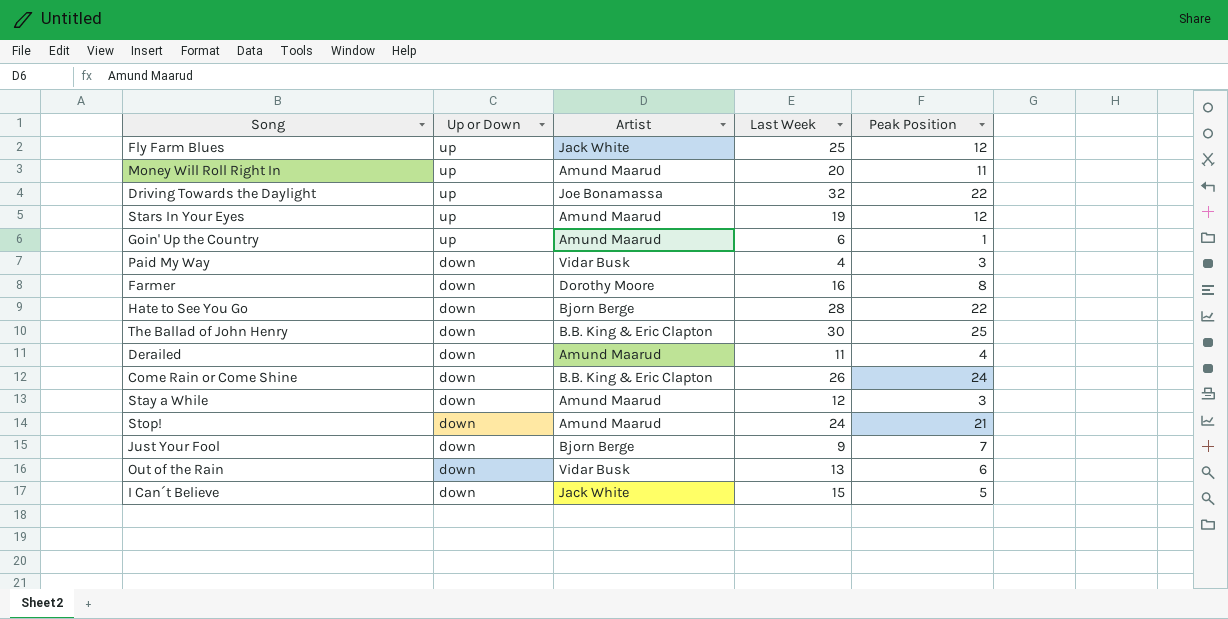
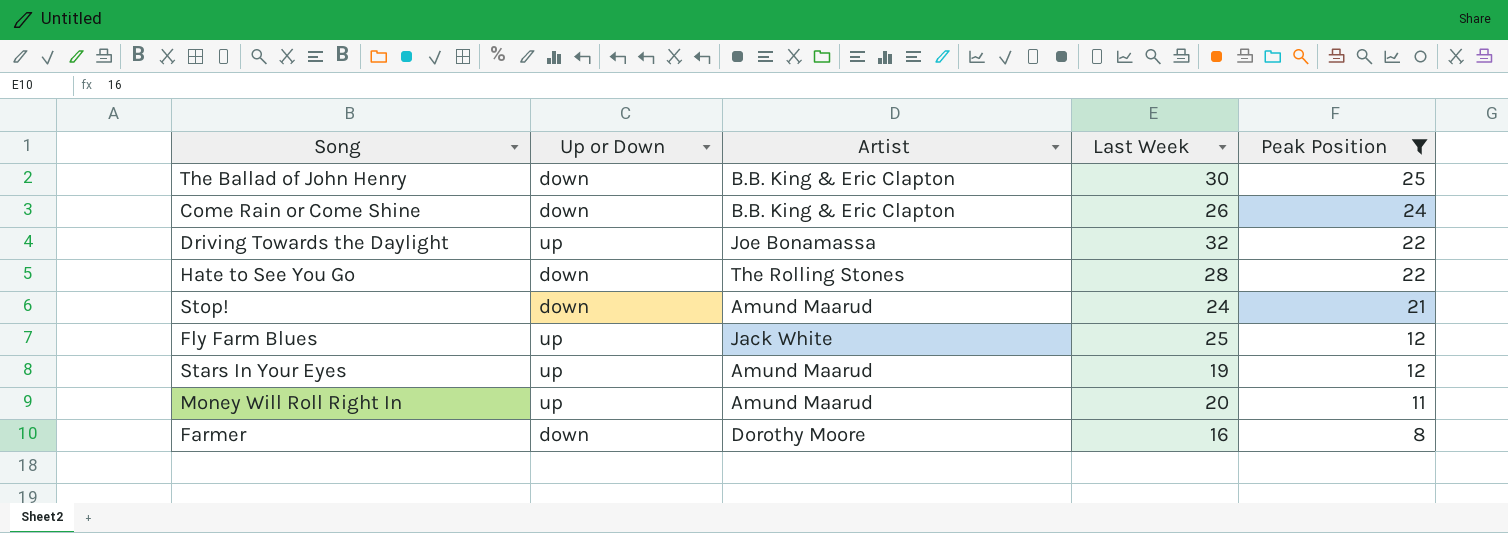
filter: none -> Peak Position >= 8
row order: Up or Down descending -> Peak Position descending
Hate to See You Go | Artist: Bjorn Berge -> The Rolling Stones

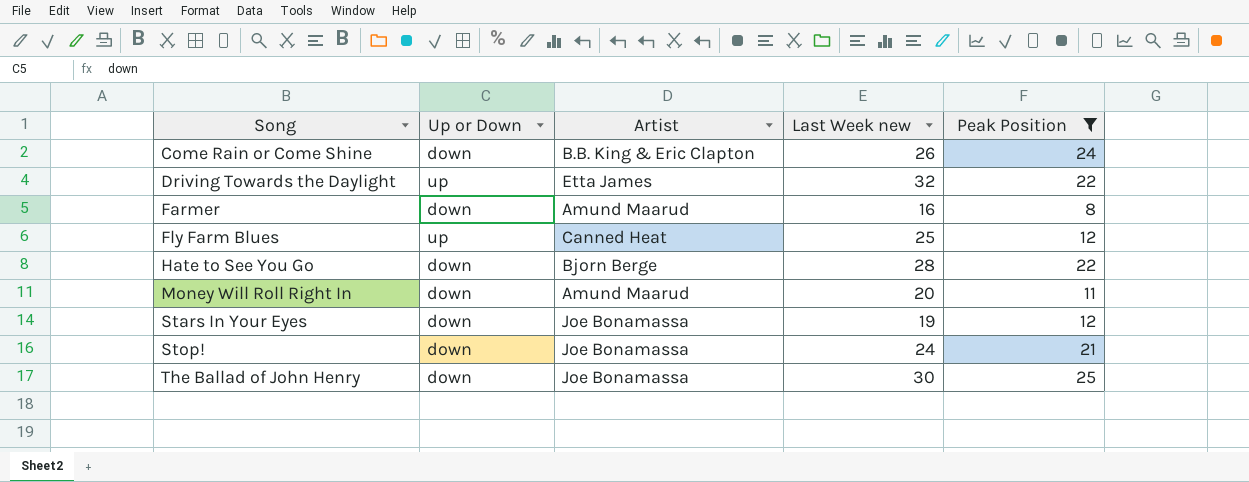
row order: Peak Position descending -> Song ascending
column name: Last Week -> Last Week new
Driving Towards the Daylight | Artist: Joe Bonamassa -> Etta James
Farmer | Artist: Dorothy Moore -> Amund Maarud
Fly Farm Blues | Artist: Jack White -> Canned Heat
Hate to See You Go | Artist: The Rolling Stones -> Bjorn Berge
Money Will Roll Right In | Up or Down: up -> down
Stars In Your Eyes | Up or Down: up -> down
Stars In Your Eyes | Artist: Amund Maarud -> Joe Bonamassa
Stop! | Artist: Amund Maarud -> Joe Bonamassa
The Ballad of John Henry | Artist: B.B. King & Eric Clapton -> Joe Bonamassa

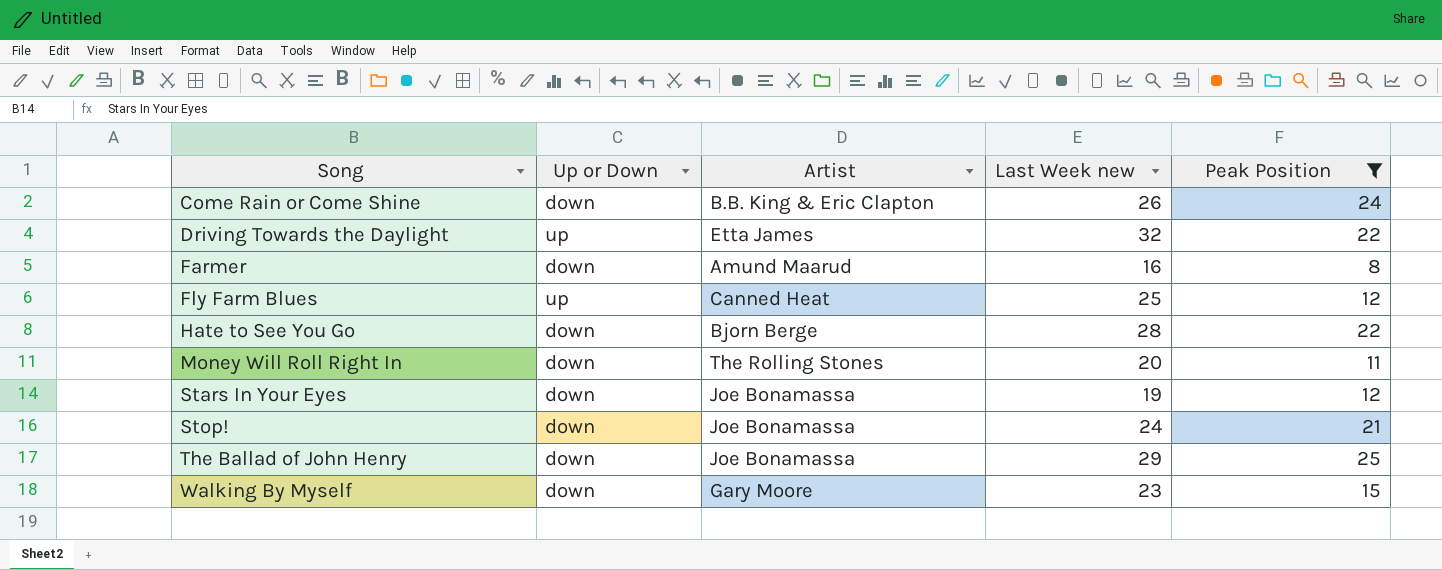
Money Will Roll Right In | Artist: Amund Maarud -> The Rolling Stones
The Ballad of John Henry | Last Week new: 30 -> 29
row Walking By Myself: none -> down | Gary Moore | 23 | 15

